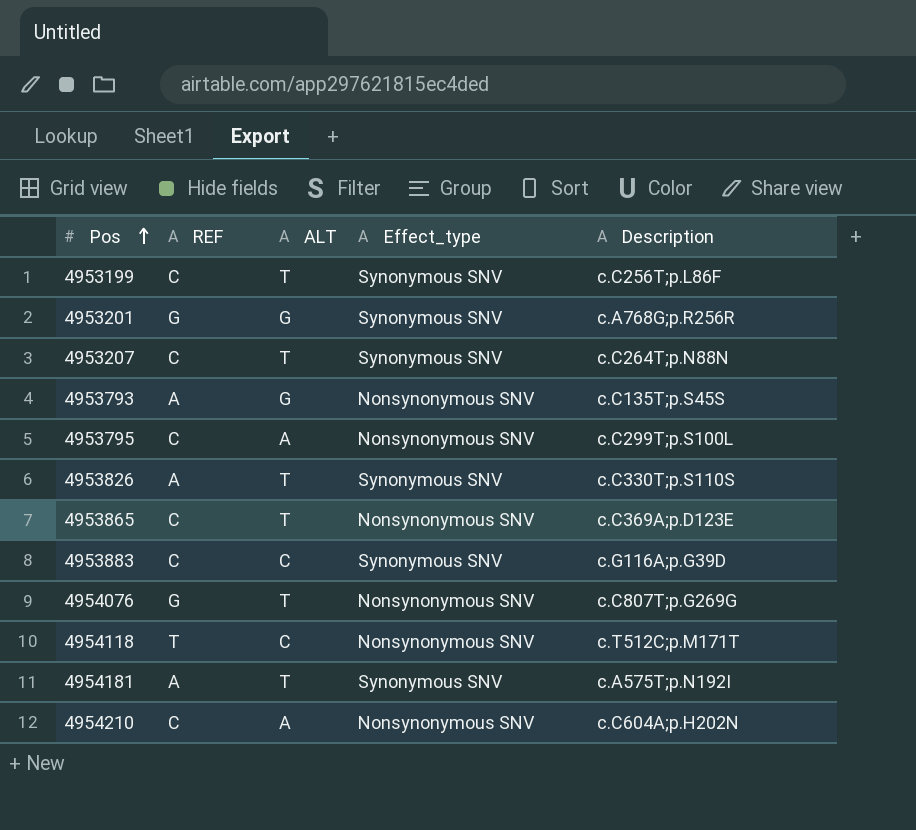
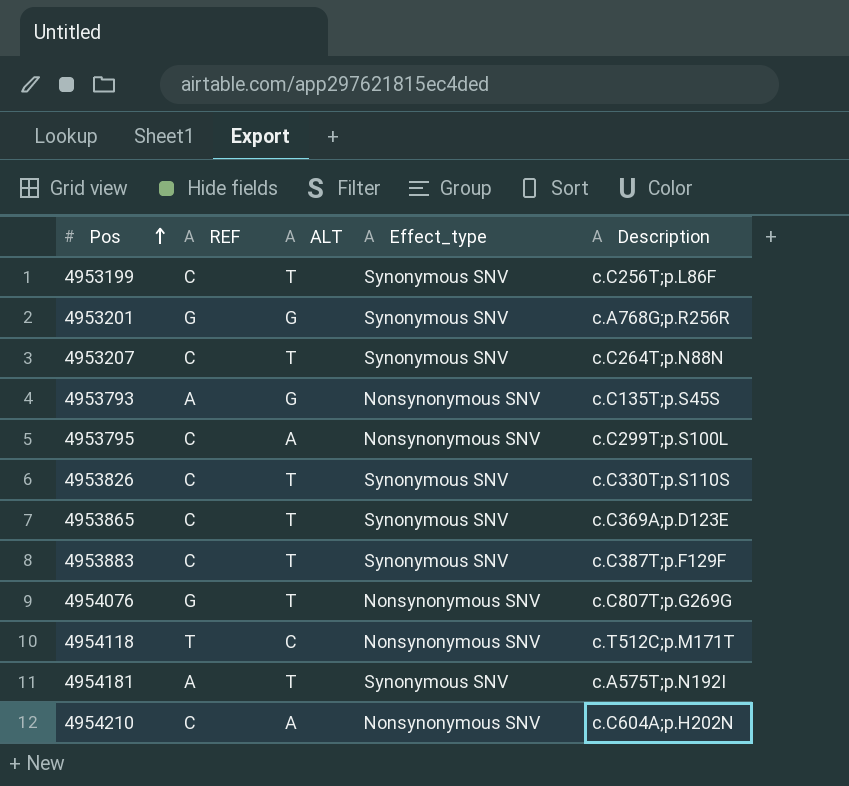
4953826 | REF: A -> C
4953865 | Effect_type: Nonsynonymous SNV -> Synonymous SNV
4953883 | ALT: C -> T
4953883 | Description: c.G116A;p.G39D -> c.C387T;p.F129F

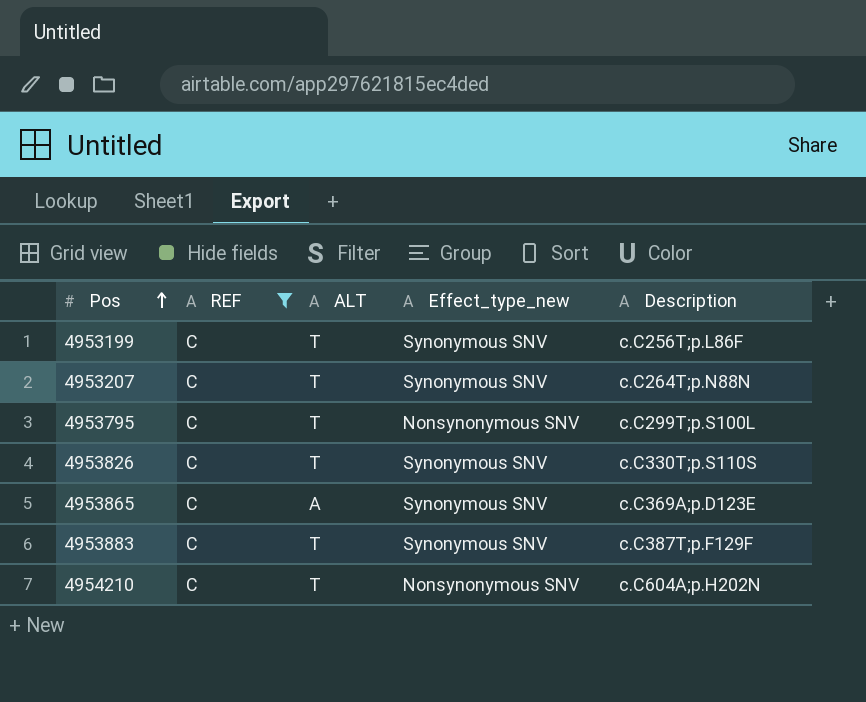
filter: none -> REF = C
column name: Effect_type -> Effect_type_new
4953795 | ALT: A -> T
4953865 | ALT: T -> A
4954210 | ALT: A -> T

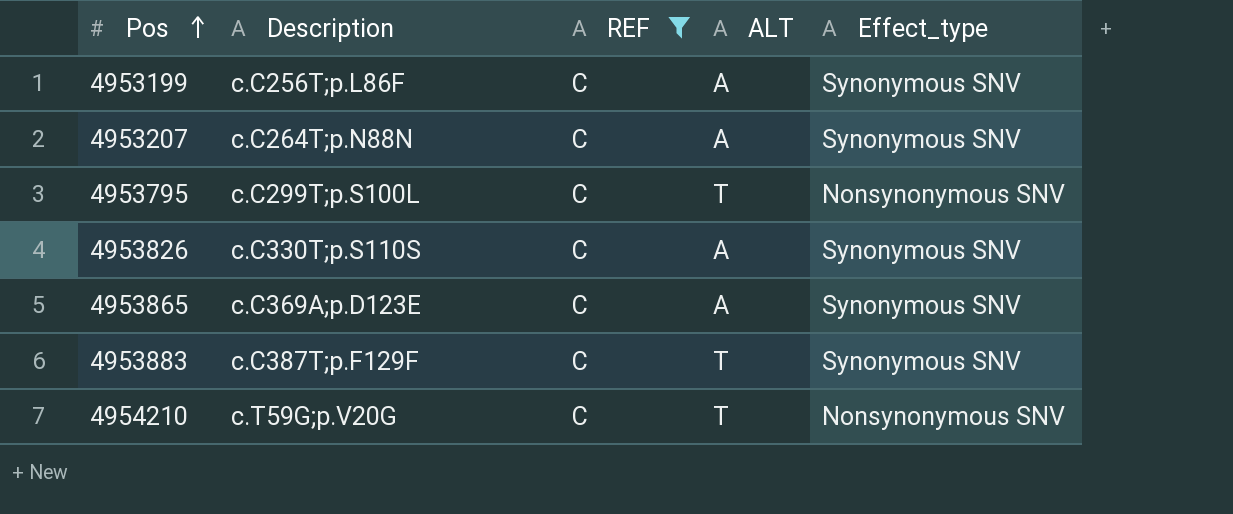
column Description | position: 5 -> 2
column name: Effect_type_new -> Effect_type
4953199 | ALT: T -> A
4953207 | ALT: T -> A
4953826 | ALT: T -> A
4954210 | Description: c.C604A;p.H202N -> c.T59G;p.V20G

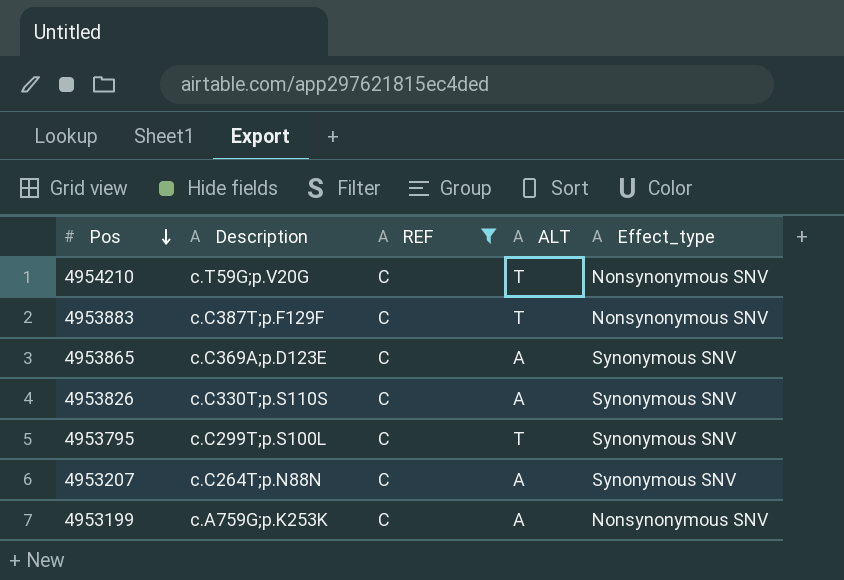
row order: Pos ascending -> Pos descending
4953883 | Effect_type: Synonymous SNV -> Nonsynonymous SNV
4953795 | Effect_type: Nonsynonymous SNV -> Synonymous SNV
4953199 | Description: c.C256T;p.L86F -> c.A759G;p.K253K
4953199 | Effect_type: Synonymous SNV -> Nonsynonymous SNV

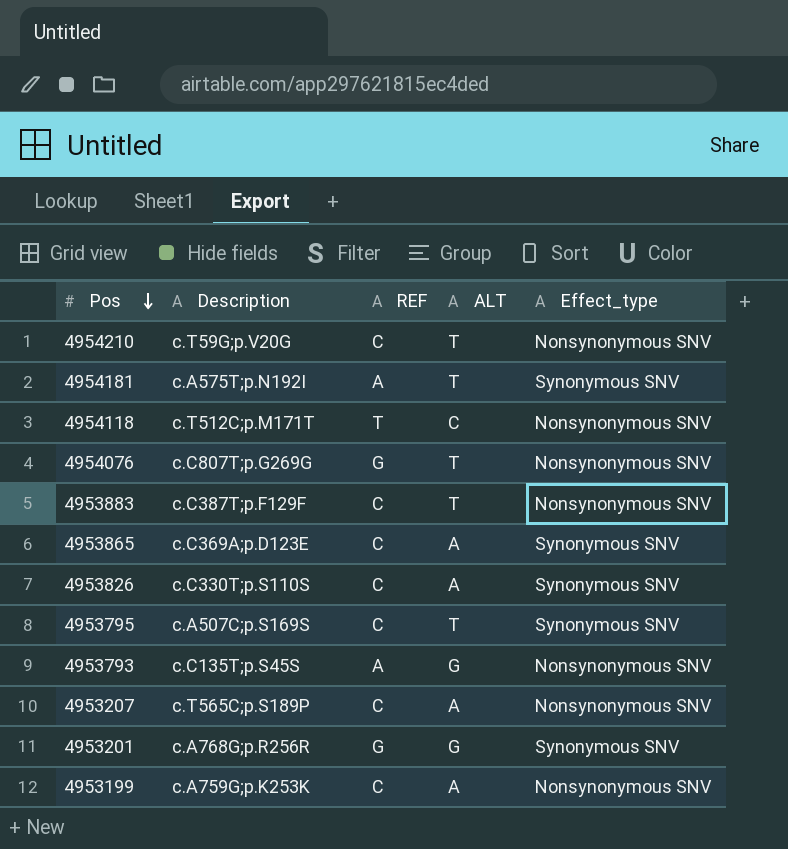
filter: REF = C -> none
4953795 | Description: c.C299T;p.S100L -> c.A507C;p.S169S
4953207 | Description: c.C264T;p.N88N -> c.T565C;p.S189P
4953207 | Effect_type: Synonymous SNV -> Nonsynonymous SNV

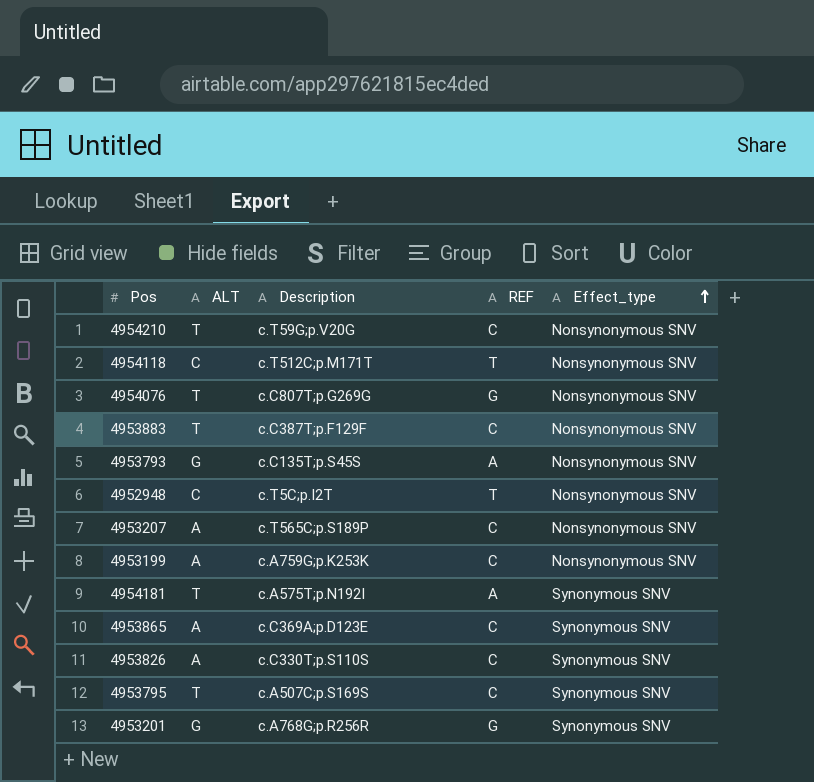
row order: Pos descending -> Effect_type ascending
column ALT | position: 4 -> 2
row 4952948: none -> C | c.T5C;p.I2T | T | Nonsynonymous SNV

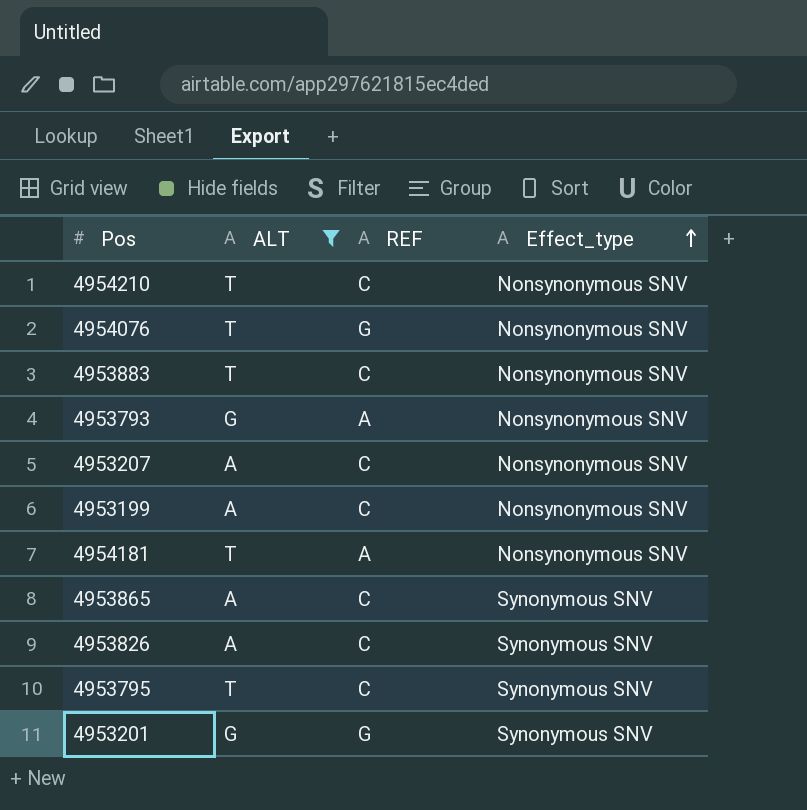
filter: none -> ALT != C
column Description | position: 3 -> none
4954181 | Effect_type: Synonymous SNV -> Nonsynonymous SNV

